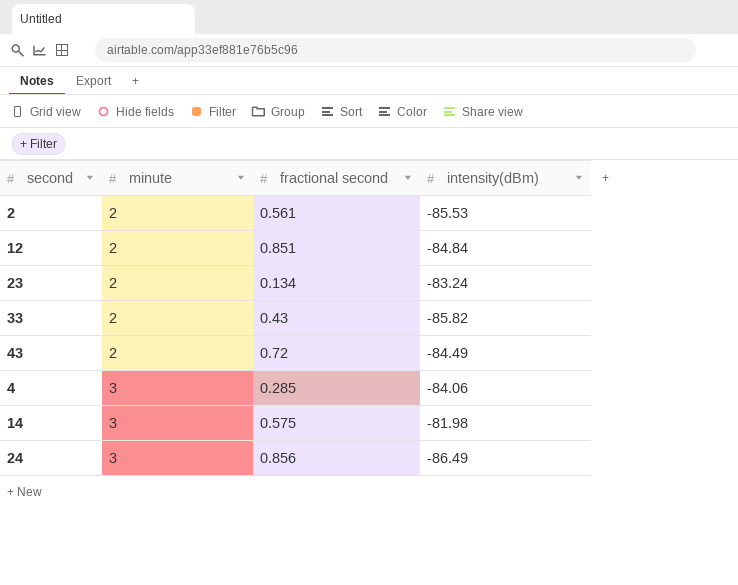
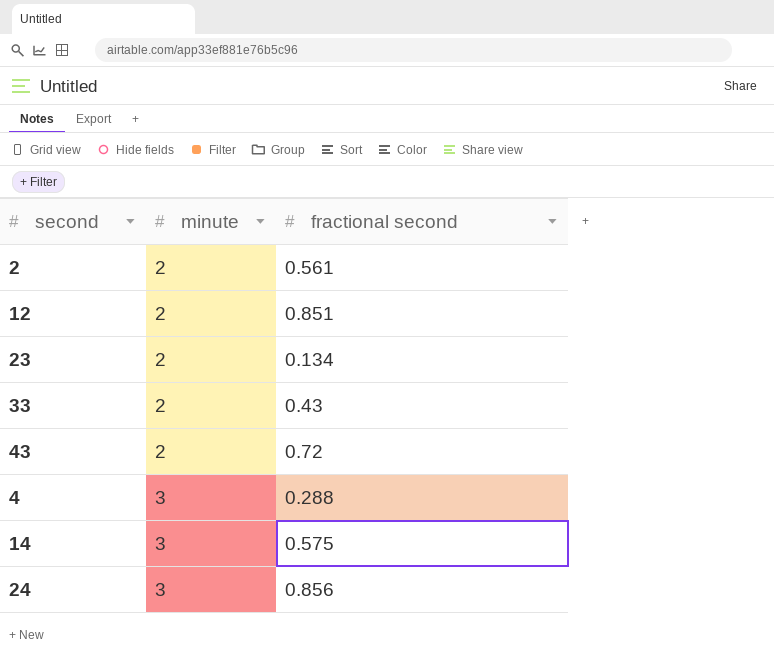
column intensity(dBm) | position: 4 -> none
4 | fractional second: 0.285 -> 0.288

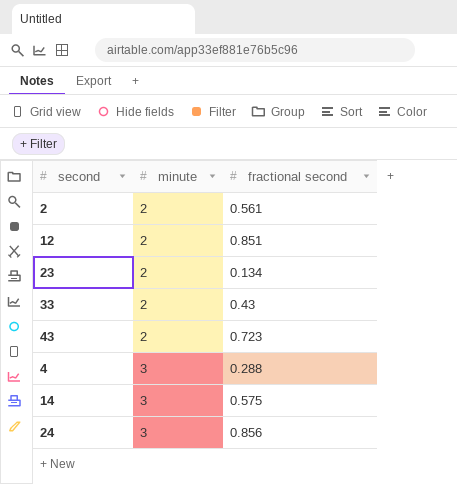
43 | fractional second: 0.72 -> 0.723

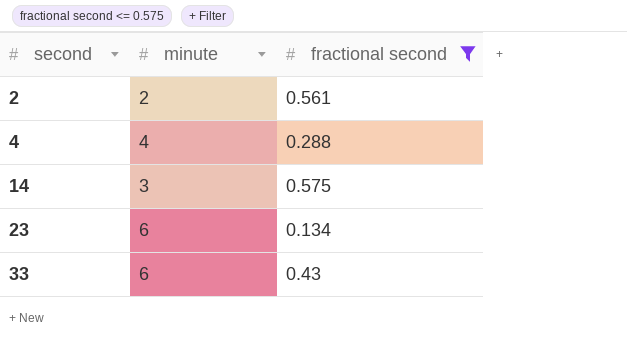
filter: none -> fractional second <= 0.575
row order: minute ascending -> second ascending
4 | minute: 3 -> 4
23 | minute: 2 -> 6
33 | minute: 2 -> 6

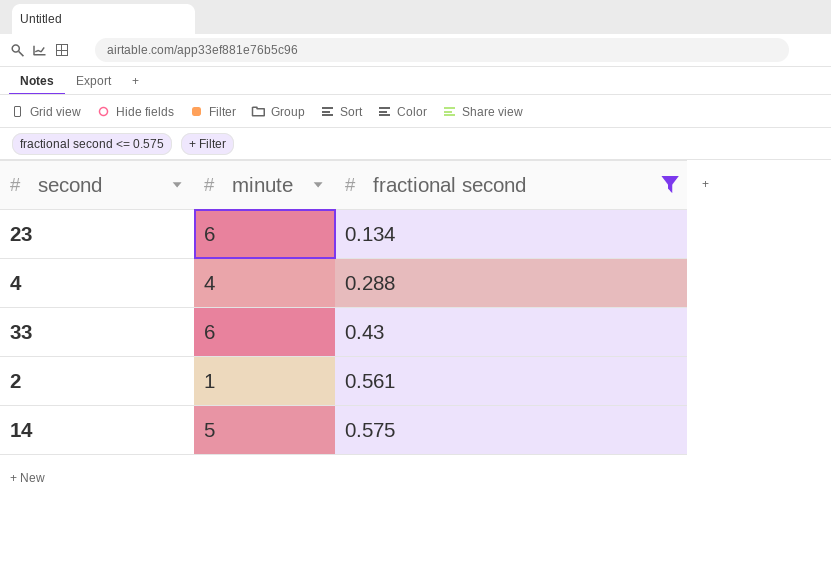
row order: second ascending -> fractional second ascending
2 | minute: 2 -> 1
14 | minute: 3 -> 5

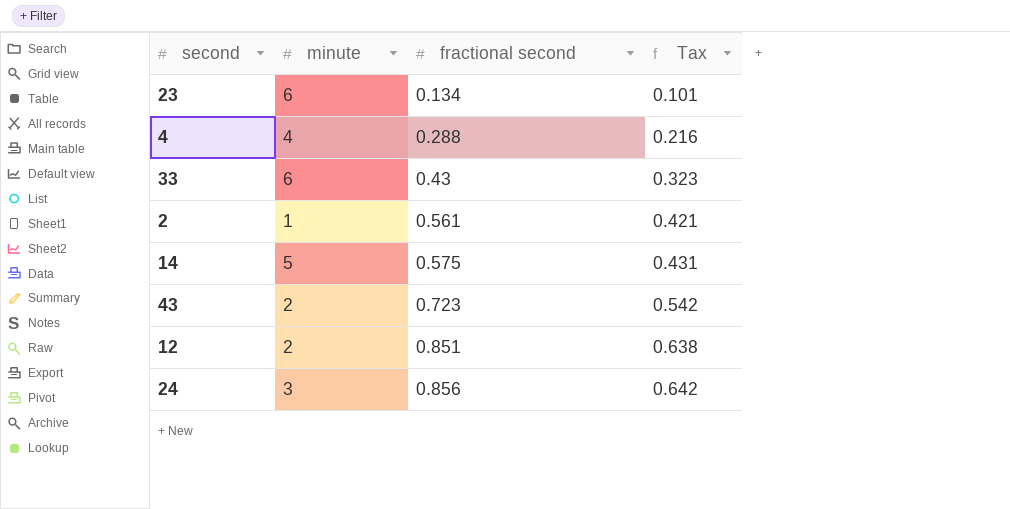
filter: fractional second <= 0.575 -> none
column Tax | formula: none -> [fractional second] * 0.75

